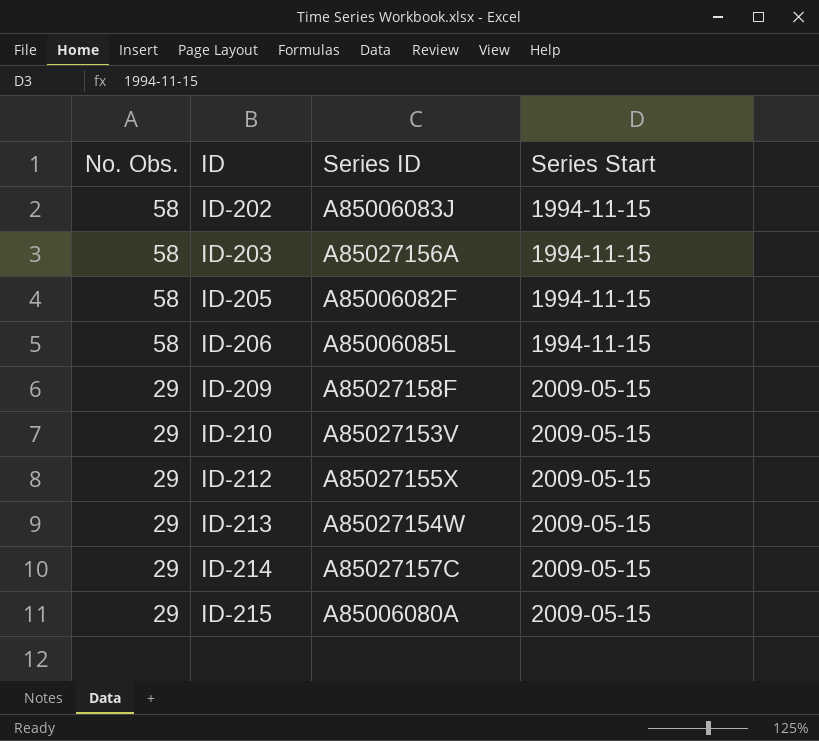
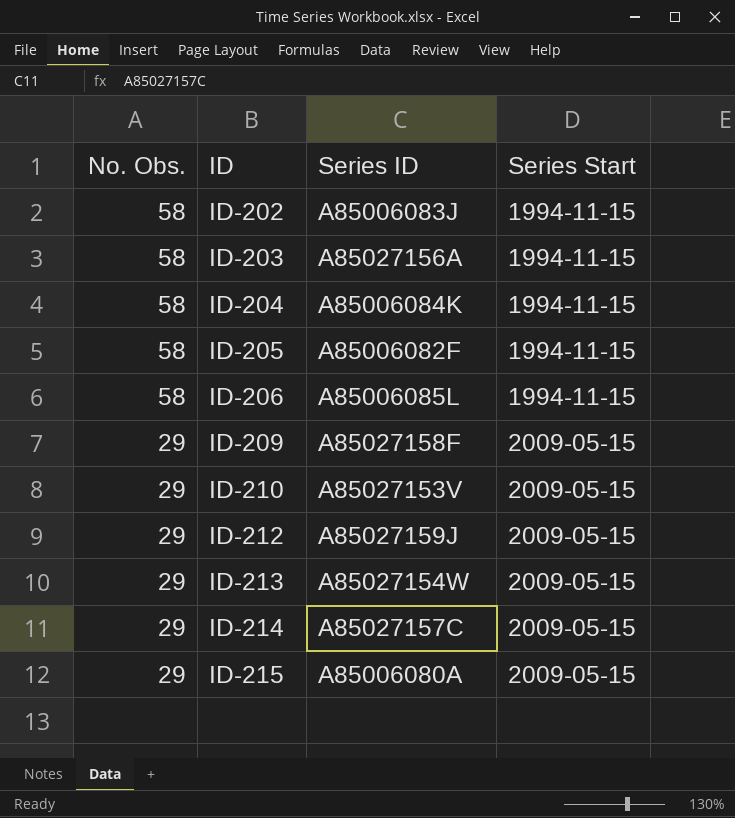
row ID-204: none -> 58 | A85006084K | 1994-11-15
ID-212 | Series ID: A85027155X -> A85027159J

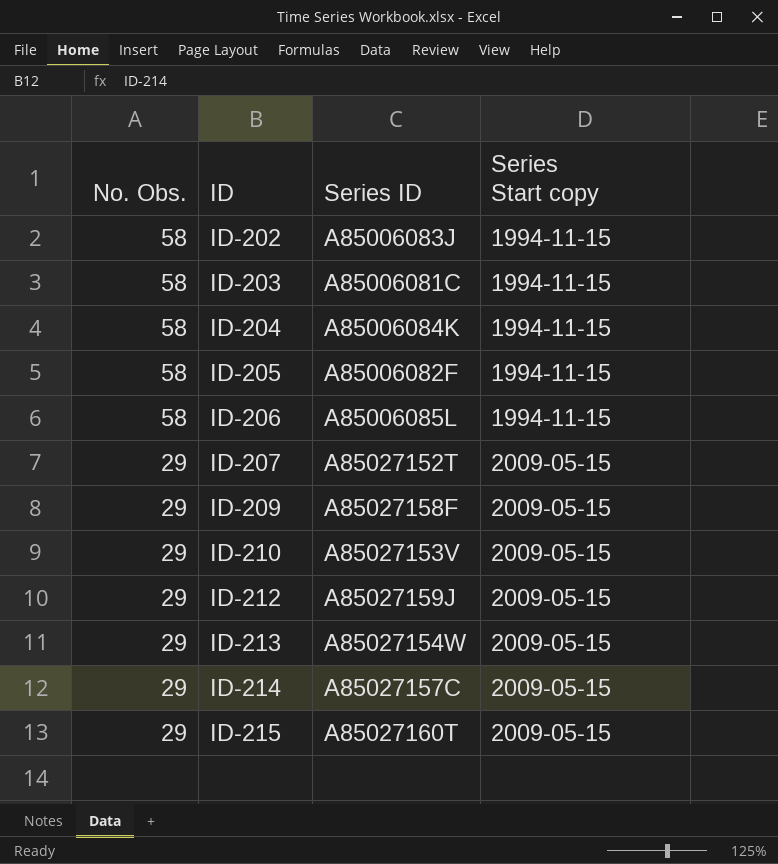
column name: Series Start -> Series Start copy
ID-203 | Series ID: A85027156A -> A85006081C
row ID-207: none -> 29 | A85027152T | 2009-05-15
ID-215 | Series ID: A85006080A -> A85027160T

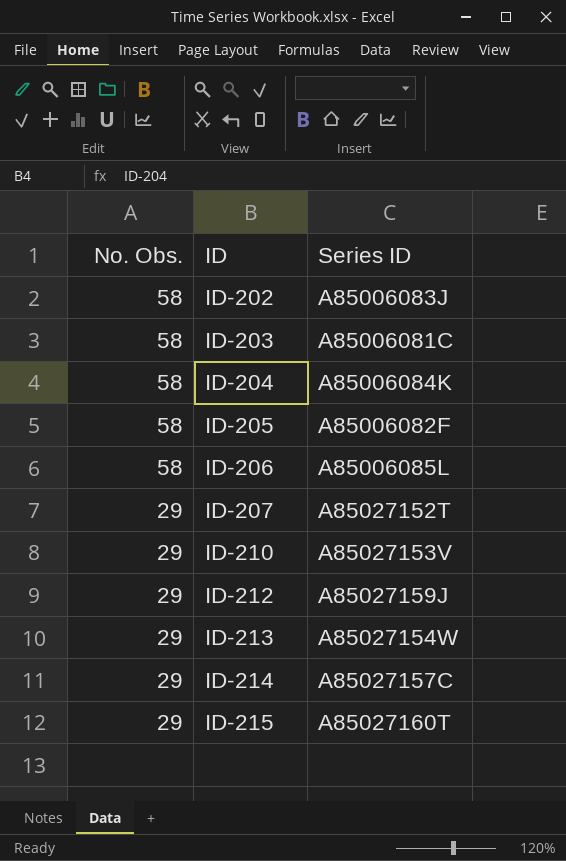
column Series Start copy | position: 4 -> none
row ID-209: 29 | A85027158F | 2009-05-15 -> none

